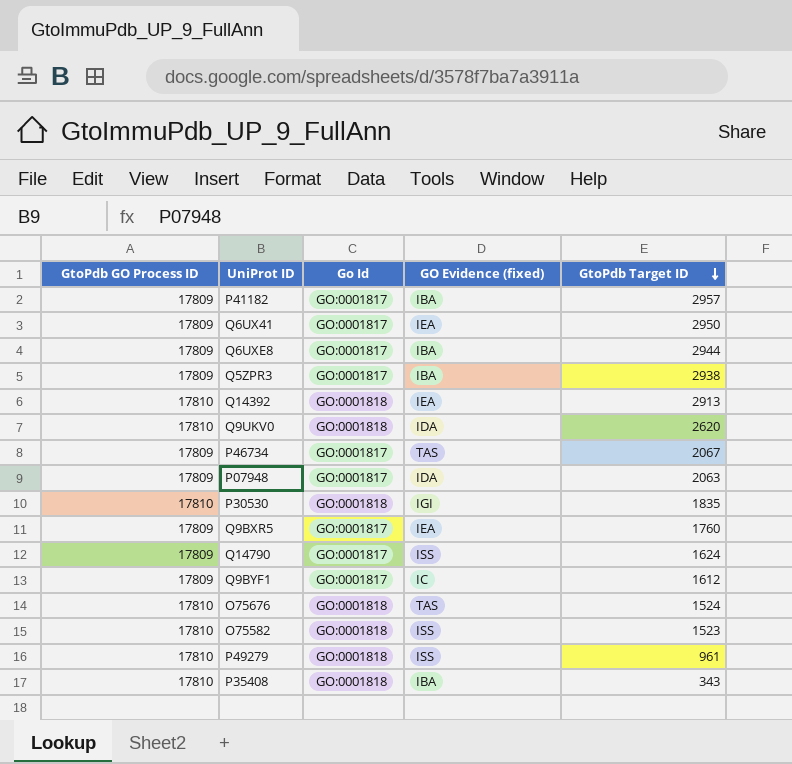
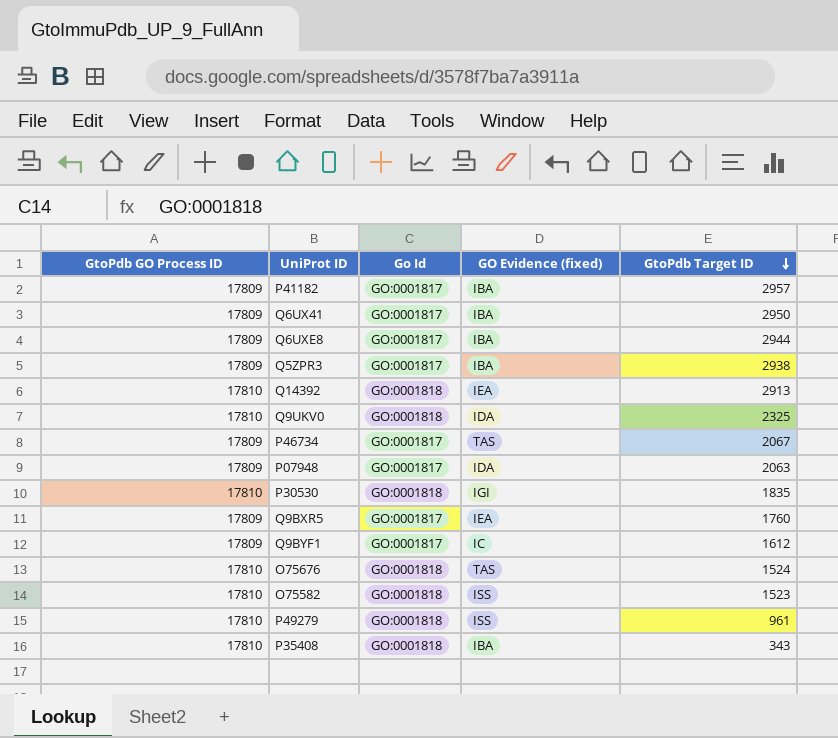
row Q14790: 17809 | GO:0001817 | ISS | 1624 -> none
Q6UX41 | GO Evidence (fixed): IEA -> IBA
Q9UKV0 | GtoPdb Target ID: 2620 -> 2325

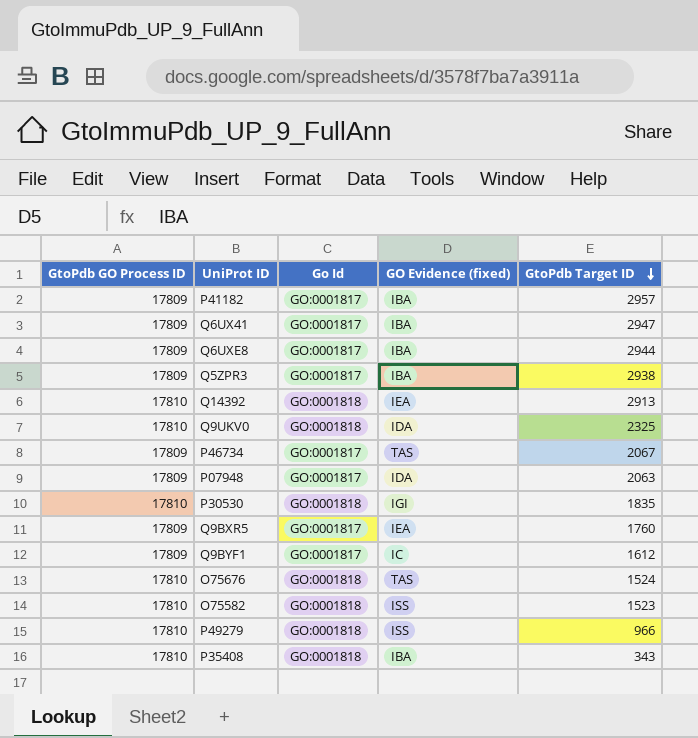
Q6UX41 | GtoPdb Target ID: 2950 -> 2947
P49279 | GtoPdb Target ID: 961 -> 966

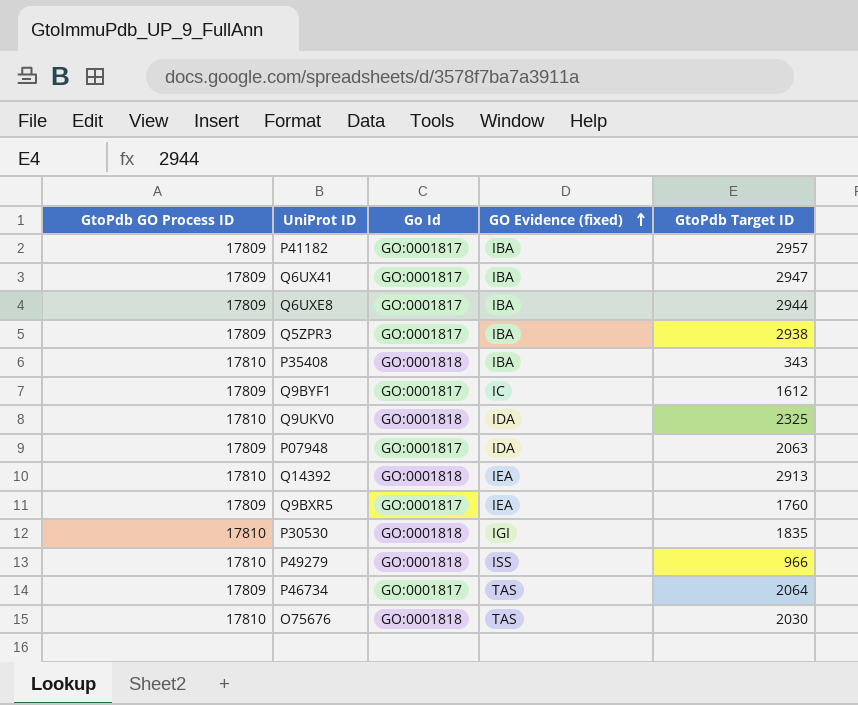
row order: GtoPdb Target ID descending -> GO Evidence (fixed) ascending
row O75582: 17810 | GO:0001818 | ISS | 1523 -> none
P46734 | GtoPdb Target ID: 2067 -> 2064
O75676 | GtoPdb Target ID: 1524 -> 2030

